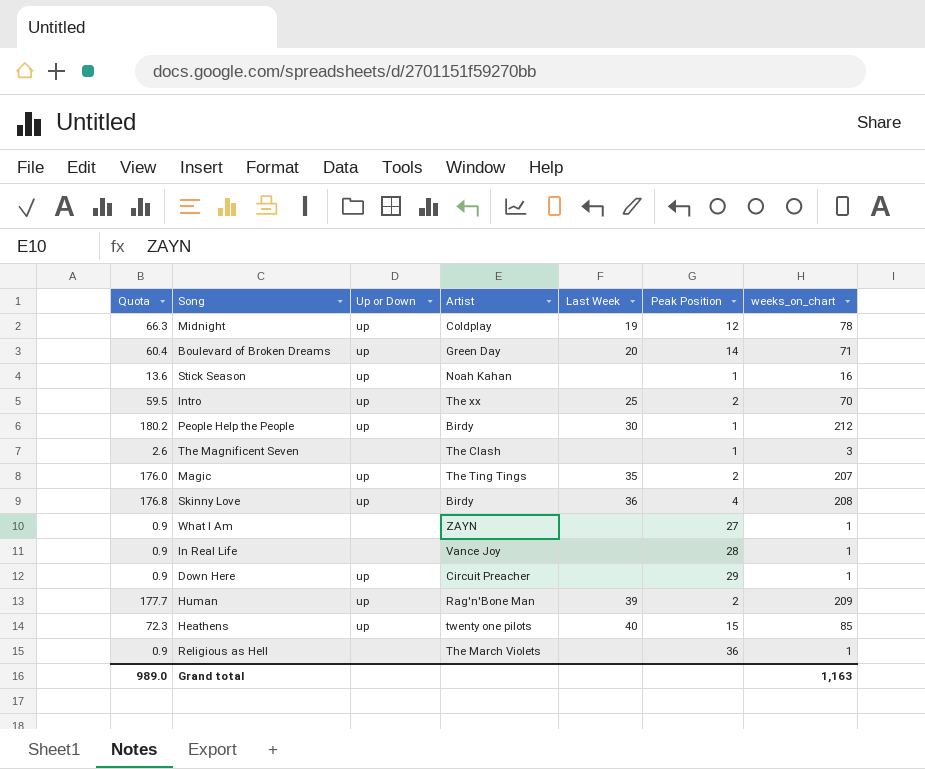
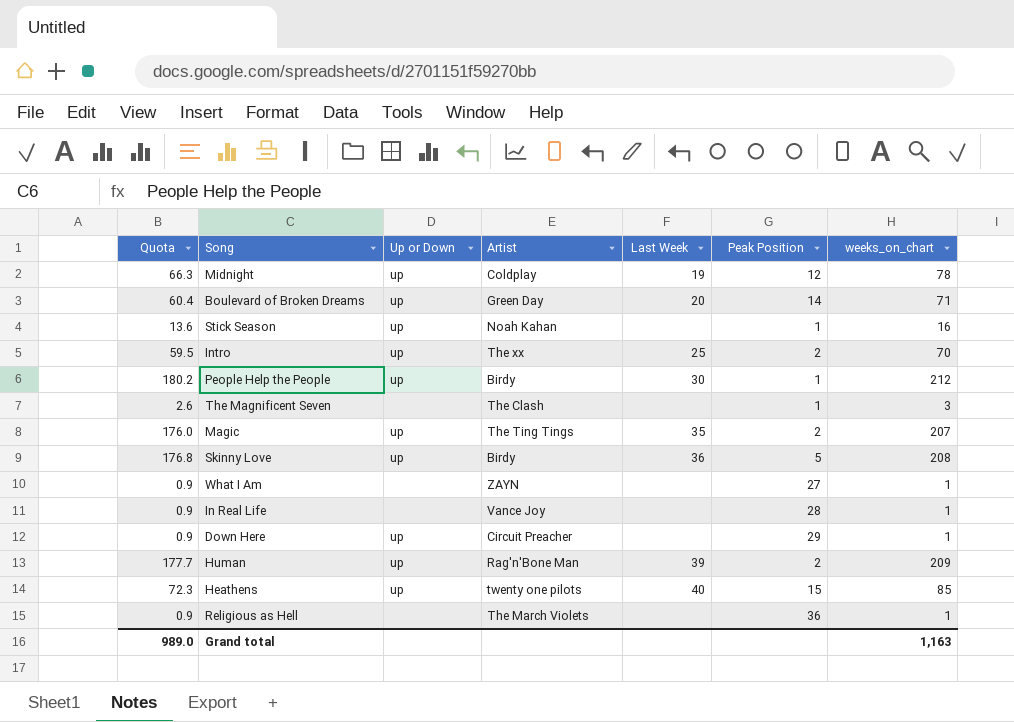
Skinny Love | Peak Position: 4 -> 5

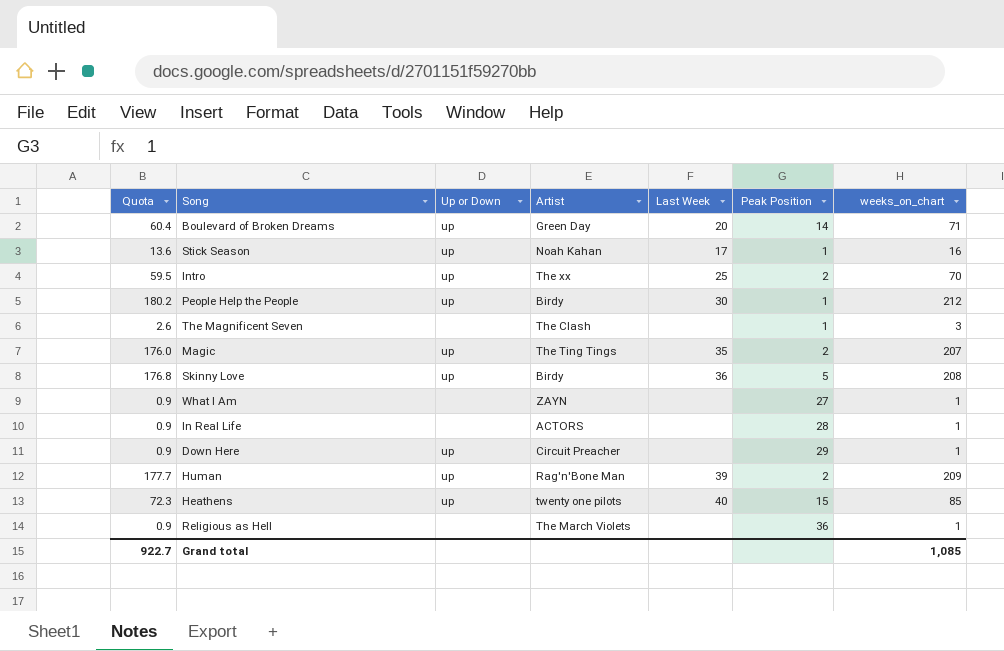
row Midnight: 66.3 | up | Coldplay | 19 | 12 | 78 -> none
Stick Season | Last Week: none -> 17
In Real Life | Artist: Vance Joy -> ACTORS
Grand total | Quota: 989.0 -> 922.7
Grand total | weeks_on_chart: 1,163 -> 1,085

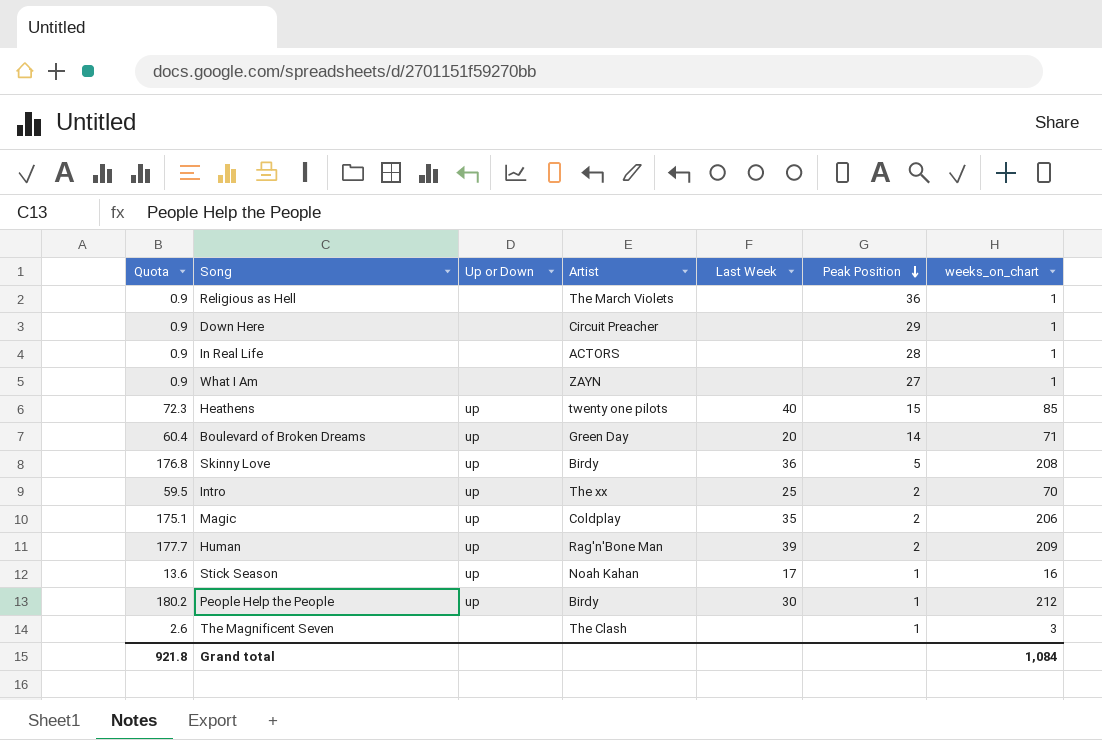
row order: none -> Peak Position descending
Down Here | Up or Down: up -> none
Magic | Quota: 176.0 -> 175.1
Magic | Artist: The Ting Tings -> Coldplay
Magic | weeks_on_chart: 207 -> 206
Grand total | Quota: 922.7 -> 921.8
Grand total | weeks_on_chart: 1,085 -> 1,084

